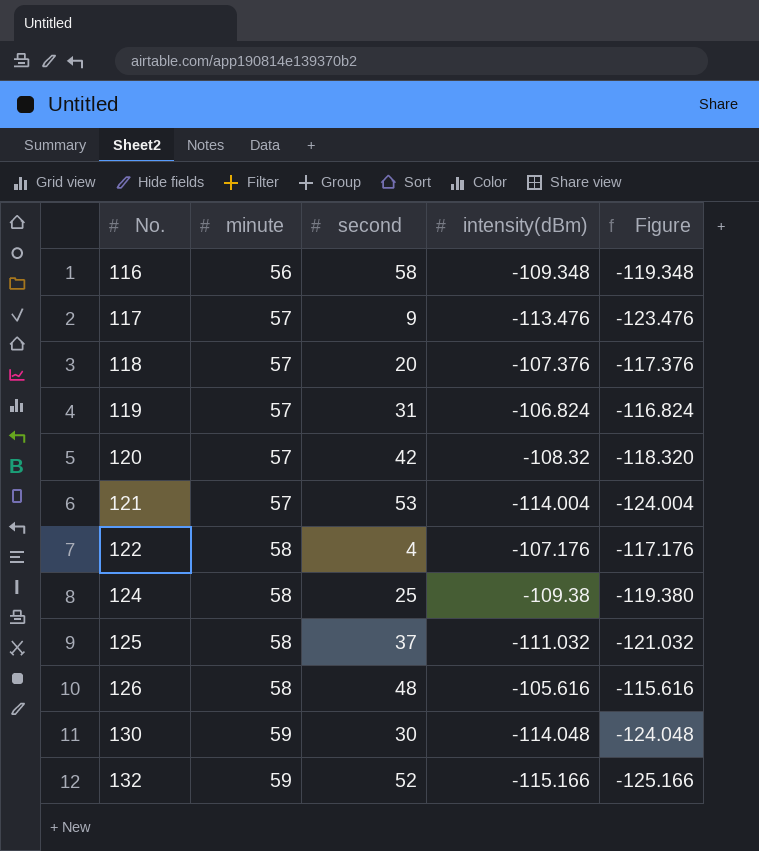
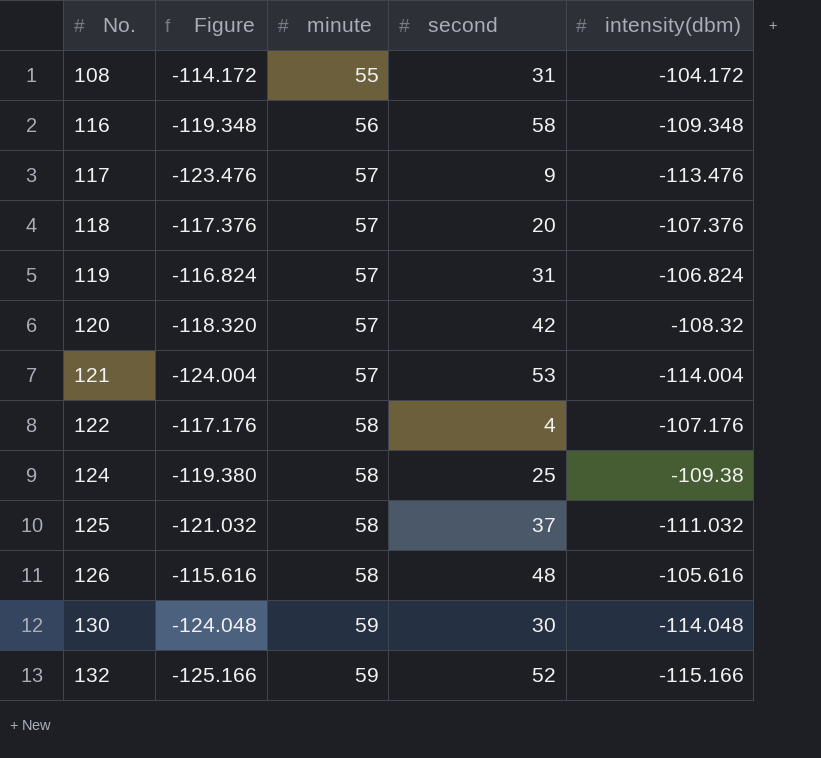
column Figure | position: 5 -> 2
column name: intensity(dBm) -> intensity(dbm)
row 108: none -> -114.172 | 55 | 31 | -104.172

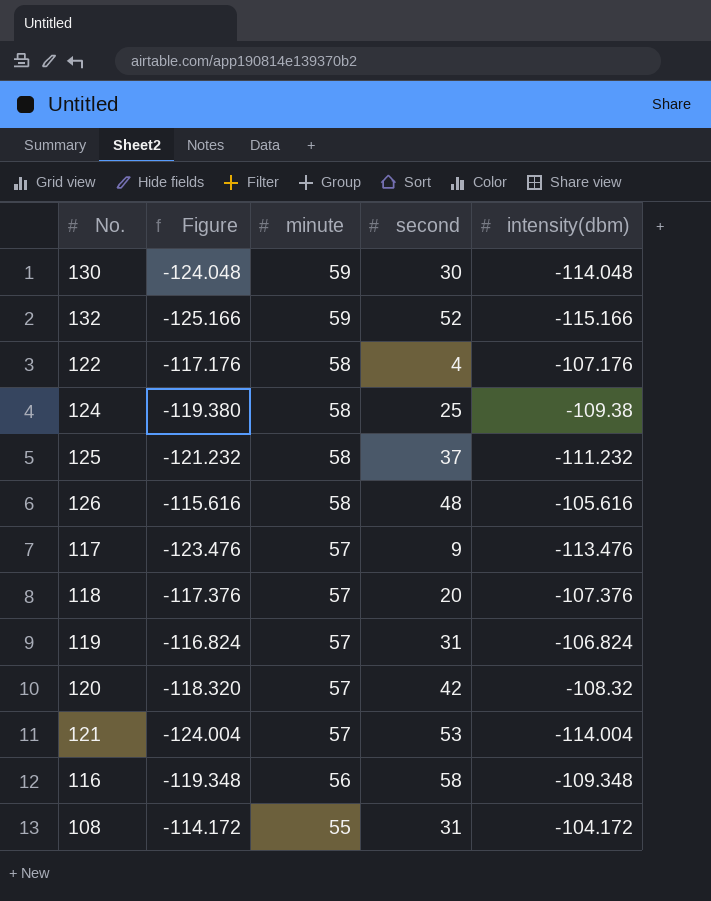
row order: No. ascending -> minute descending
125 | Figure: -121.032 -> -121.232
125 | intensity(dbm): -111.032 -> -111.232

